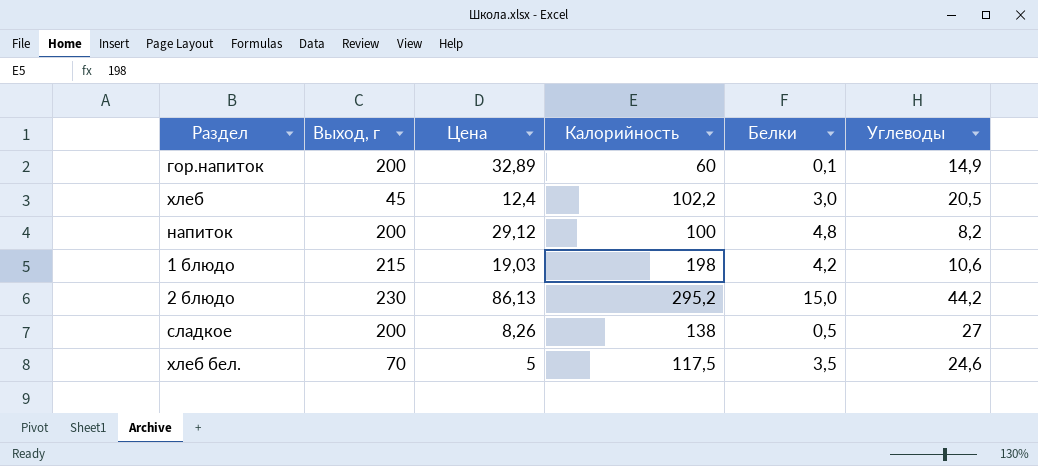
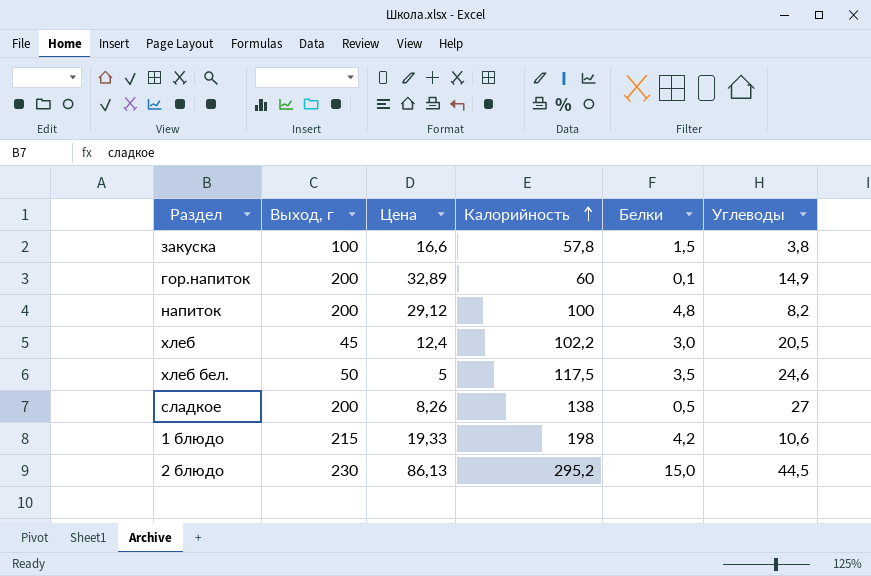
row order: none -> Калорийность ascending
row закуска: none -> 100 | 16,6 | 57,8 | 1,5 | 3,8
хлеб бел. | Выход, г: 70 -> 50
1 блюдо | Цена: 19,03 -> 19,33
2 блюдо | Углеводы: 44,2 -> 44,5

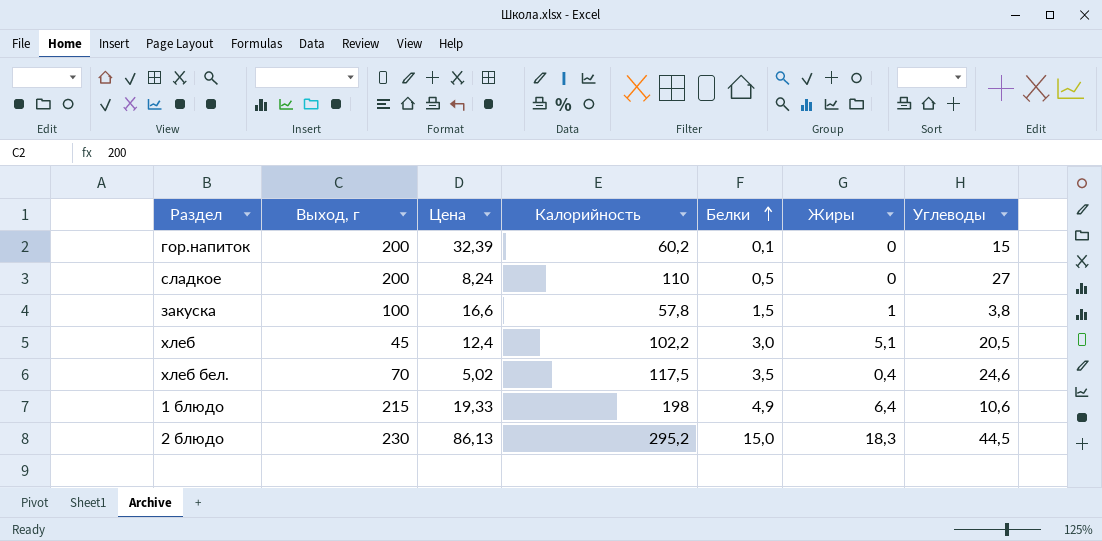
row order: Калорийность ascending -> Белки ascending
column Жиры | position: none -> 6
row напиток: 200 | 29,12 | 100 | 4,8 | 8,2 -> none
гор.напиток | Цена: 32,89 -> 32,39
гор.напиток | Калорийность: 60 -> 60,2
гор.напиток | Углеводы: 14,9 -> 15
сладкое | Цена: 8,26 -> 8,24
сладкое | Калорийность: 138 -> 110
хлеб бел. | Выход, г: 50 -> 70
хлеб бел. | Цена: 5 -> 5,02
1 блюдо | Белки: 4,2 -> 4,9

